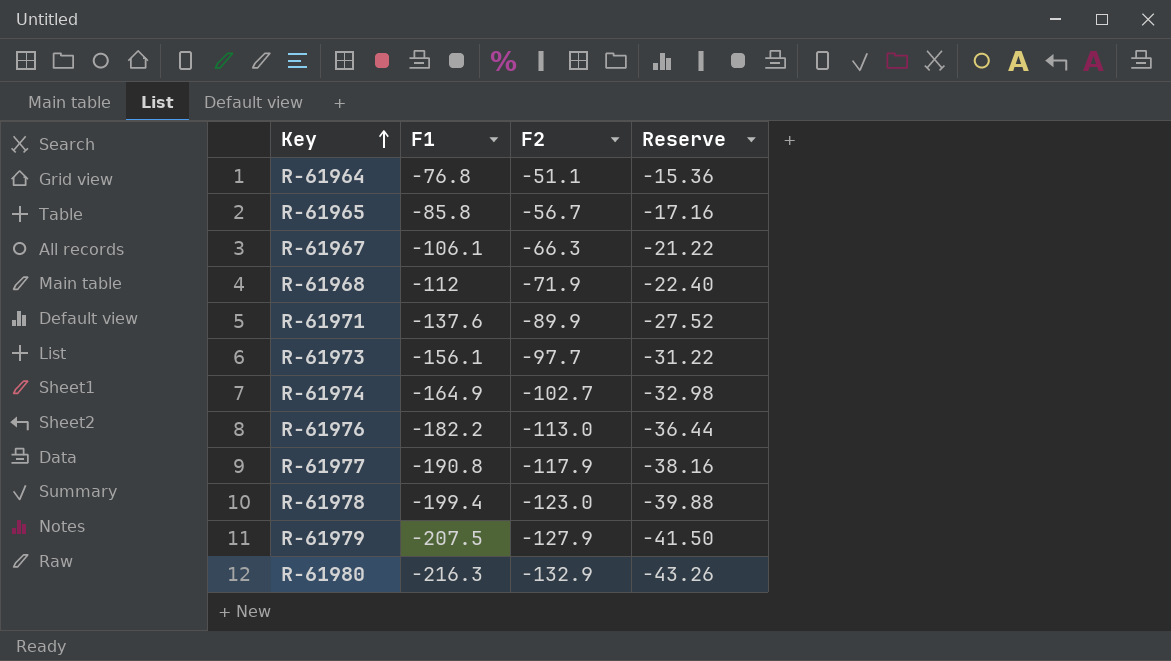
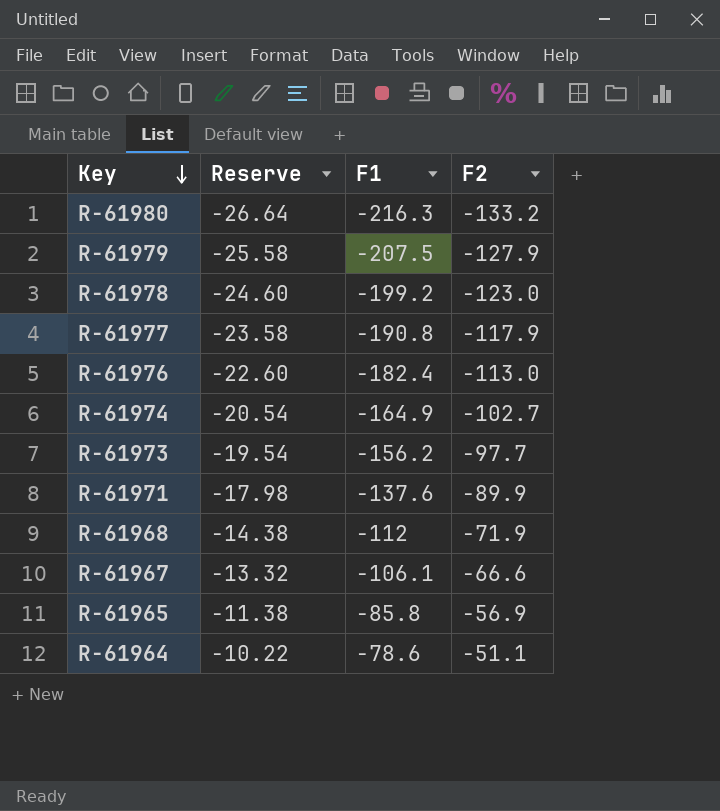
row order: Key ascending -> Key descending
column Reserve | formula: [F1] * 0.2 -> [F2] * 0.2
column Reserve | position: 4 -> 2
R-61980 | F2: -132.9 -> -133.2
R-61978 | F1: -199.4 -> -199.2
R-61976 | F1: -182.2 -> -182.4
R-61973 | F1: -156.1 -> -156.2
R-61967 | F2: -66.3 -> -66.6
R-61965 | F2: -56.7 -> -56.9
R-61964 | F1: -76.8 -> -78.6

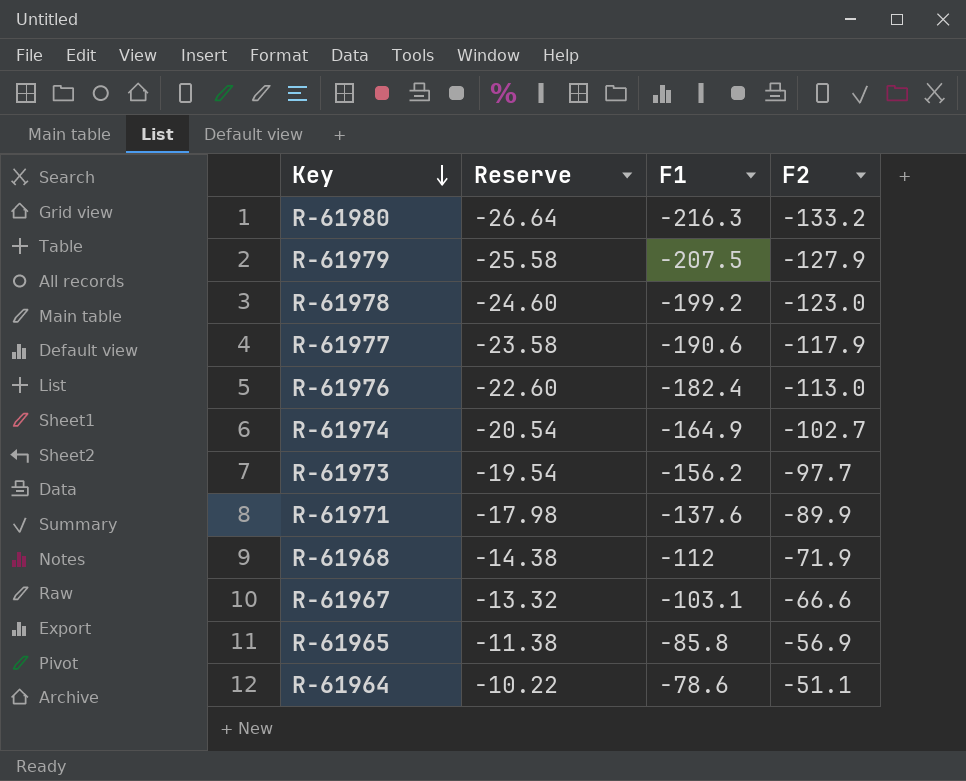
R-61977 | F1: -190.8 -> -190.6
R-61967 | F1: -106.1 -> -103.1

